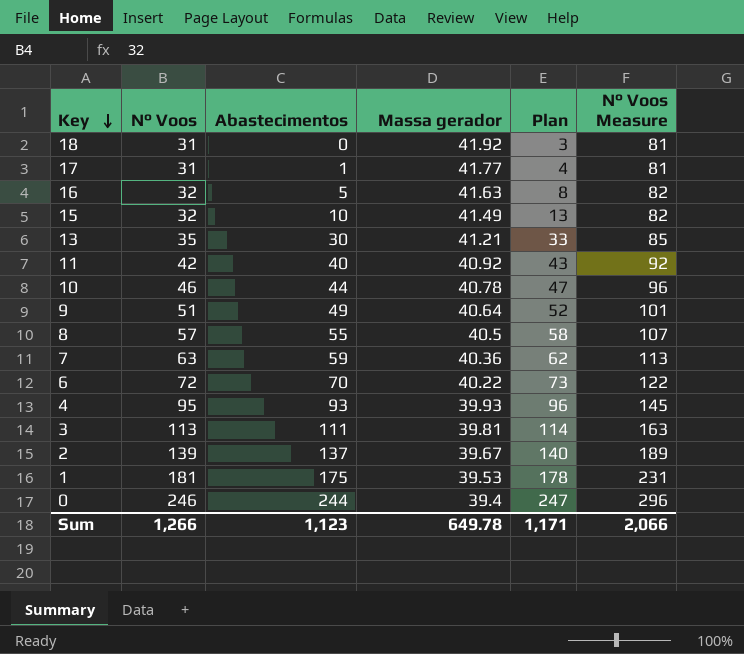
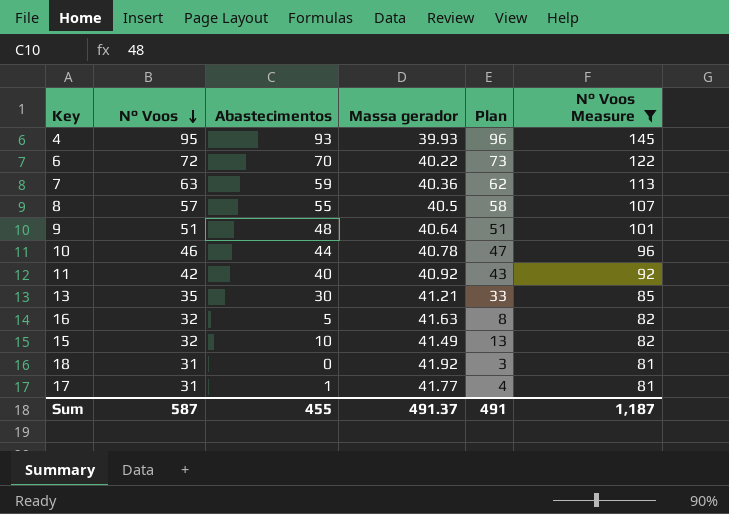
filter: none -> N° Voos Measure <= 145
row order: Key descending -> N° Voos descending
9 | Abastecimentos: 49 -> 48
9 | Plan: 52 -> 51
Sum | N° Voos: 1,266 -> 587
Sum | Abastecimentos: 1,123 -> 455
Sum | Massa gerador: 649.78 -> 491.37
Sum | Plan: 1,171 -> 491
Sum | N° Voos Measure: 2,066 -> 1,187

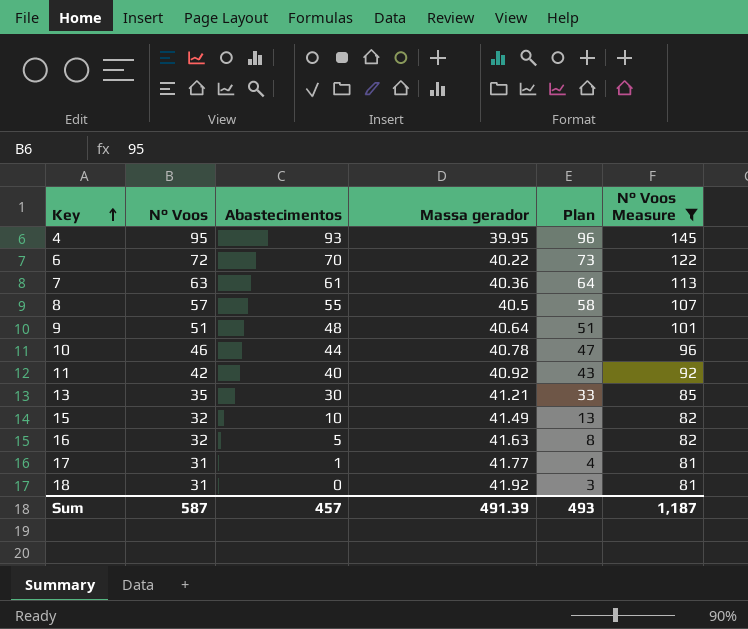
row order: N° Voos descending -> Key ascending
4 | Massa gerador: 39.93 -> 39.95
7 | Abastecimentos: 59 -> 61
7 | Plan: 62 -> 64
Sum | Abastecimentos: 455 -> 457
Sum | Massa gerador: 491.37 -> 491.39
Sum | Plan: 491 -> 493

